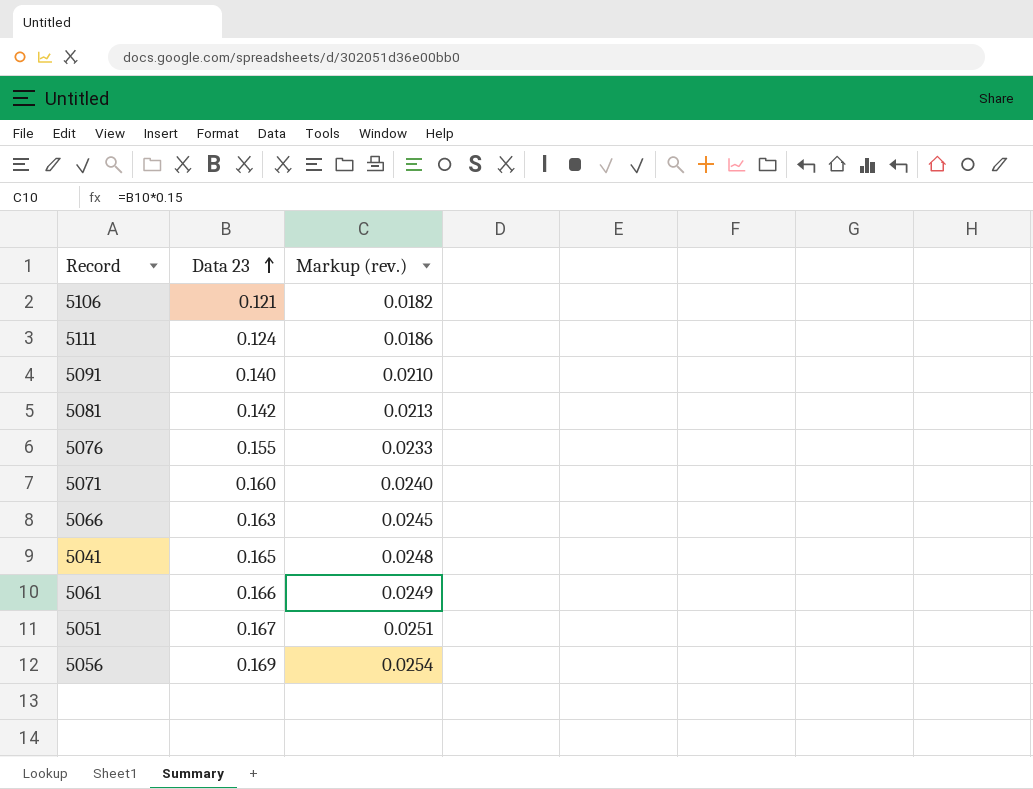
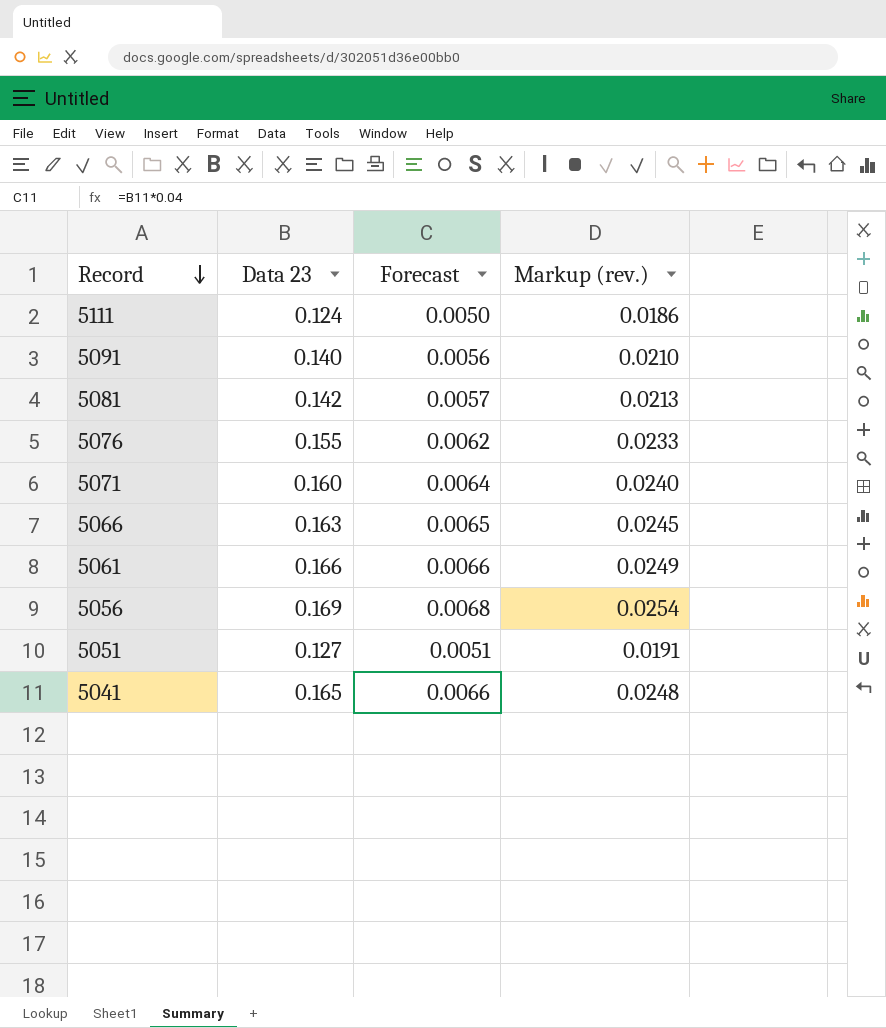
row order: Data 23 ascending -> Record descending
column Forecast | formula: none -> [Data 23] * 0.04
row 5106: 0.121 | 0.0182 -> none
5051 | Data 23: 0.167 -> 0.127
5051 | Markup (rev.): 0.0251 -> 0.0191

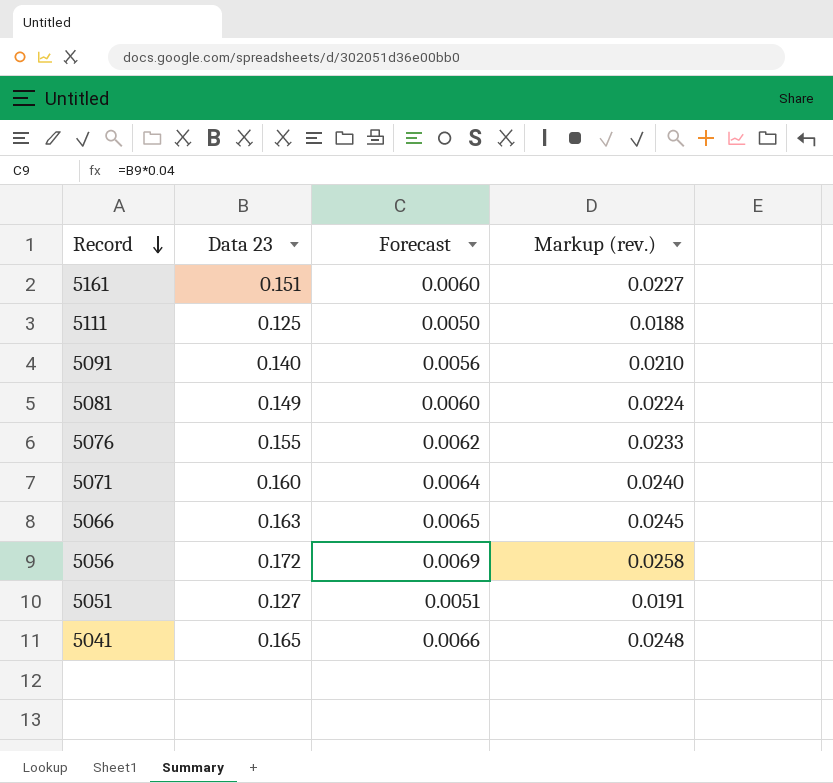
row 5061: 0.166 | 0.0066 | 0.0249 -> none
row 5161: none -> 0.151 | 0.0060 | 0.0227
5111 | Data 23: 0.124 -> 0.125
5111 | Markup (rev.): 0.0186 -> 0.0188
5081 | Data 23: 0.142 -> 0.149
5081 | Forecast: 0.0057 -> 0.0060
5081 | Markup (rev.): 0.0213 -> 0.0224
5056 | Data 23: 0.169 -> 0.172
5056 | Forecast: 0.0068 -> 0.0069
5056 | Markup (rev.): 0.0254 -> 0.0258

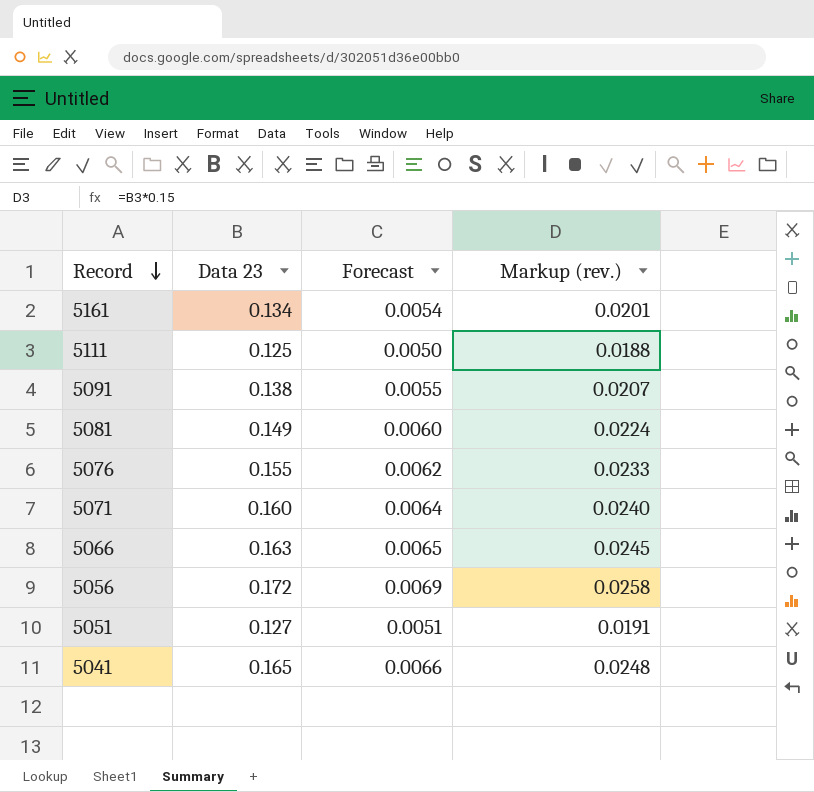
5161 | Data 23: 0.151 -> 0.134
5161 | Forecast: 0.0060 -> 0.0054
5161 | Markup (rev.): 0.0227 -> 0.0201
5091 | Data 23: 0.140 -> 0.138
5091 | Forecast: 0.0056 -> 0.0055
5091 | Markup (rev.): 0.0210 -> 0.0207

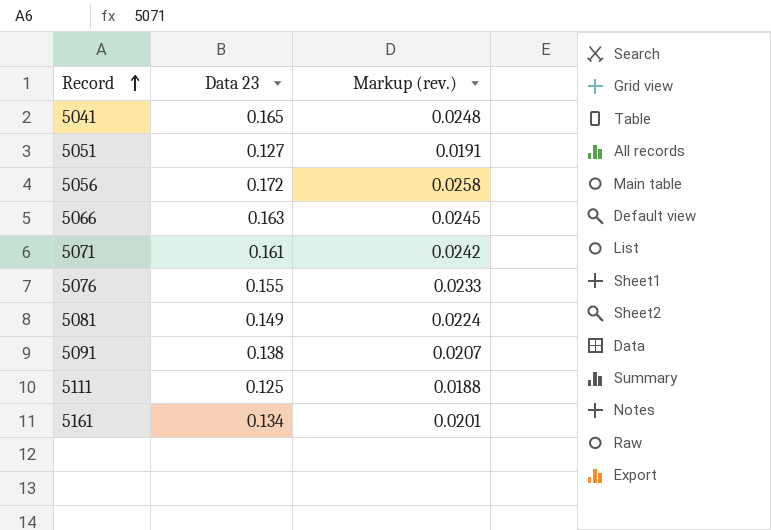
row order: Record descending -> Record ascending
column Forecast | formula: [Data 23] * 0.04 -> none
5071 | Data 23: 0.160 -> 0.161
5071 | Markup (rev.): 0.0240 -> 0.0242

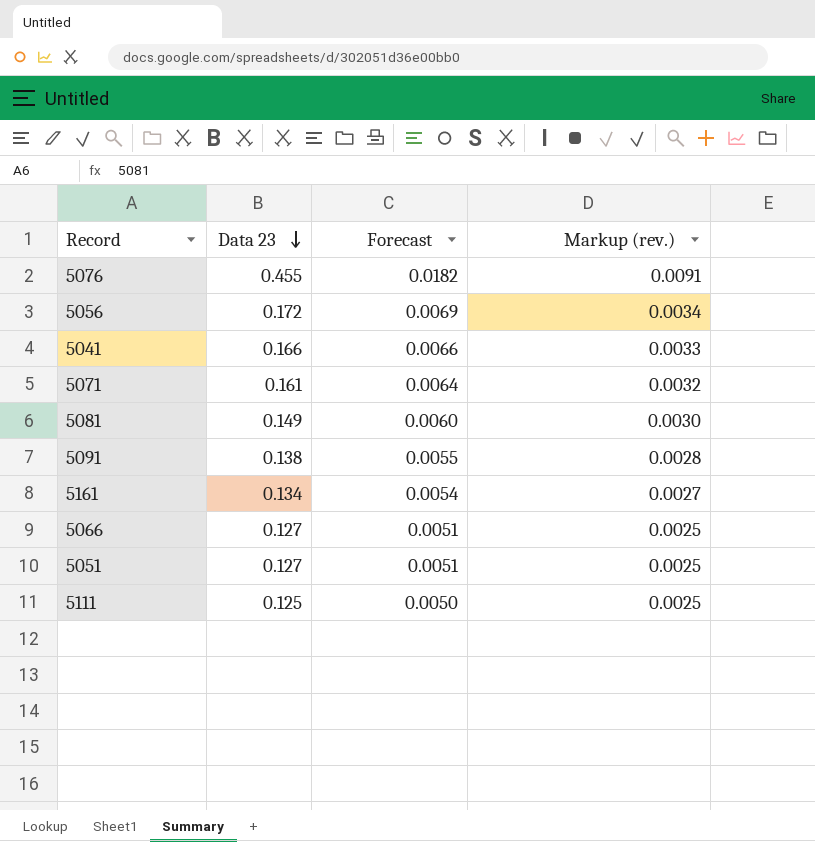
row order: Record ascending -> Data 23 descending
column Forecast | formula: none -> [Data 23] * 0.04
column Markup (rev.) | formula: [Data 23] * 0.15 -> [Data 23] * 0.02
5076 | Data 23: 0.155 -> 0.455
5041 | Data 23: 0.165 -> 0.166
5066 | Data 23: 0.163 -> 0.127

